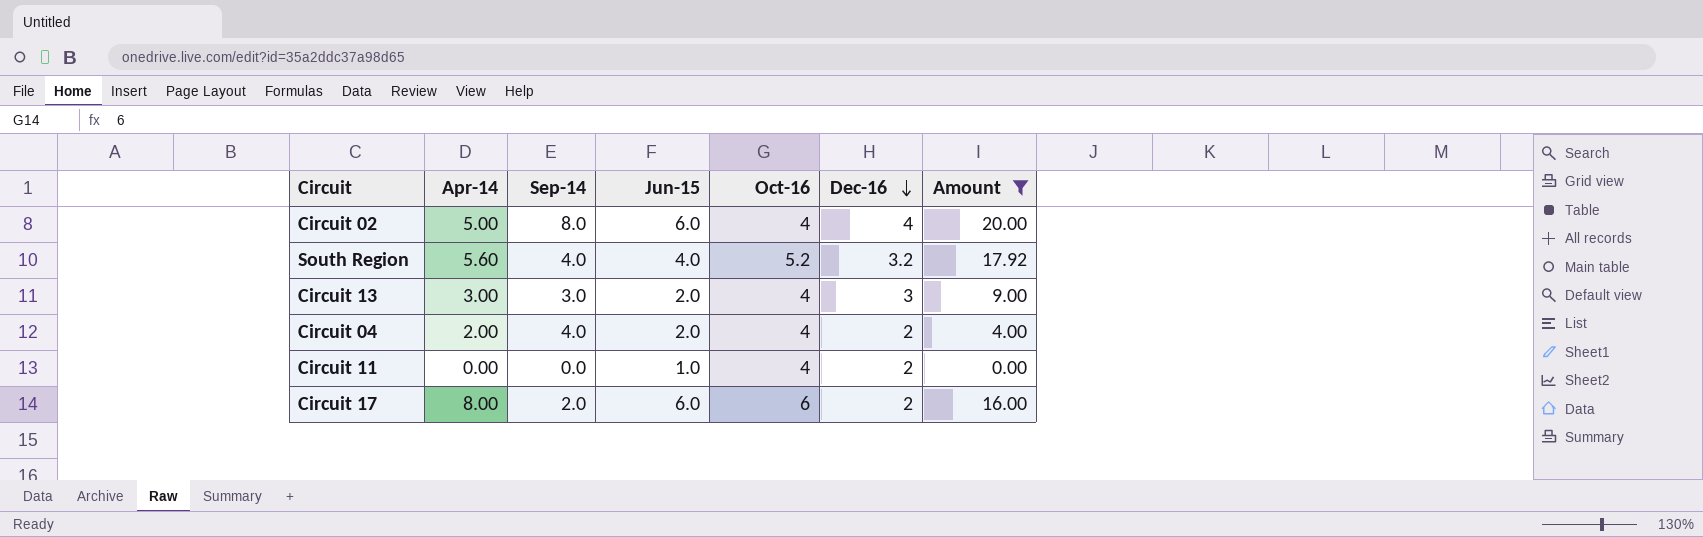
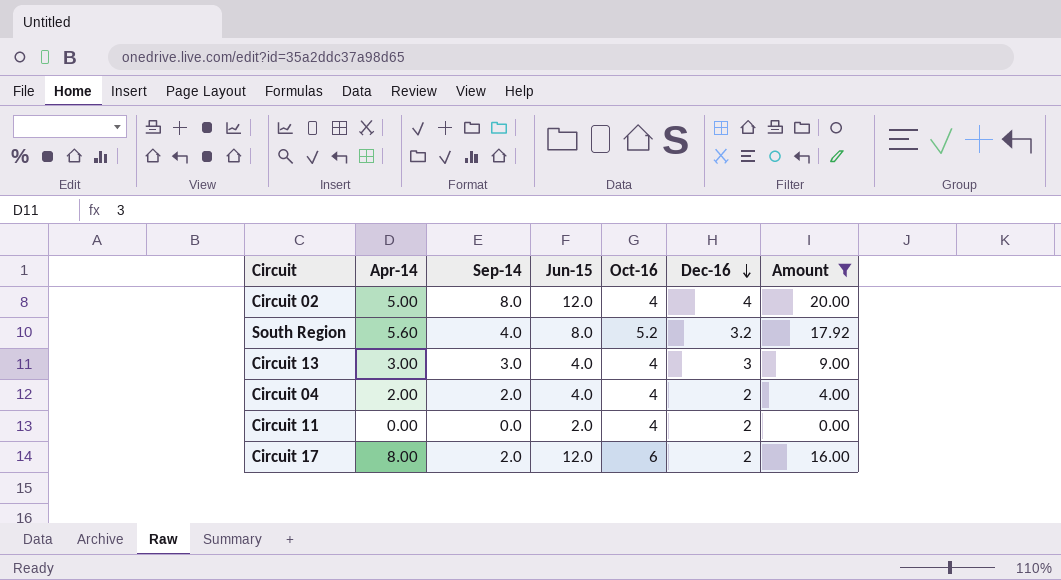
Circuit 02 | Jun-15: 6.0 -> 12.0
South Region | Jun-15: 4.0 -> 8.0
Circuit 13 | Jun-15: 2.0 -> 4.0
Circuit 04 | Sep-14: 4.0 -> 2.0
Circuit 04 | Jun-15: 2.0 -> 4.0
Circuit 11 | Jun-15: 1.0 -> 2.0
Circuit 17 | Jun-15: 6.0 -> 12.0

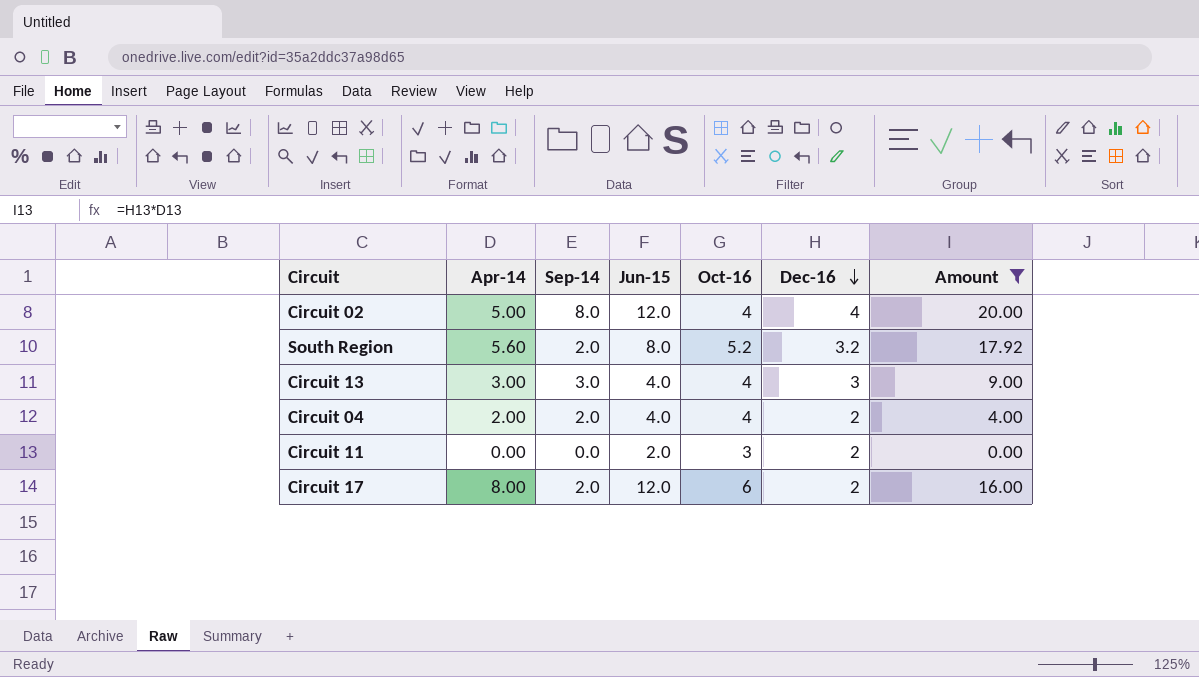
South Region | Sep-14: 4.0 -> 2.0
Circuit 11 | Oct-16: 4 -> 3

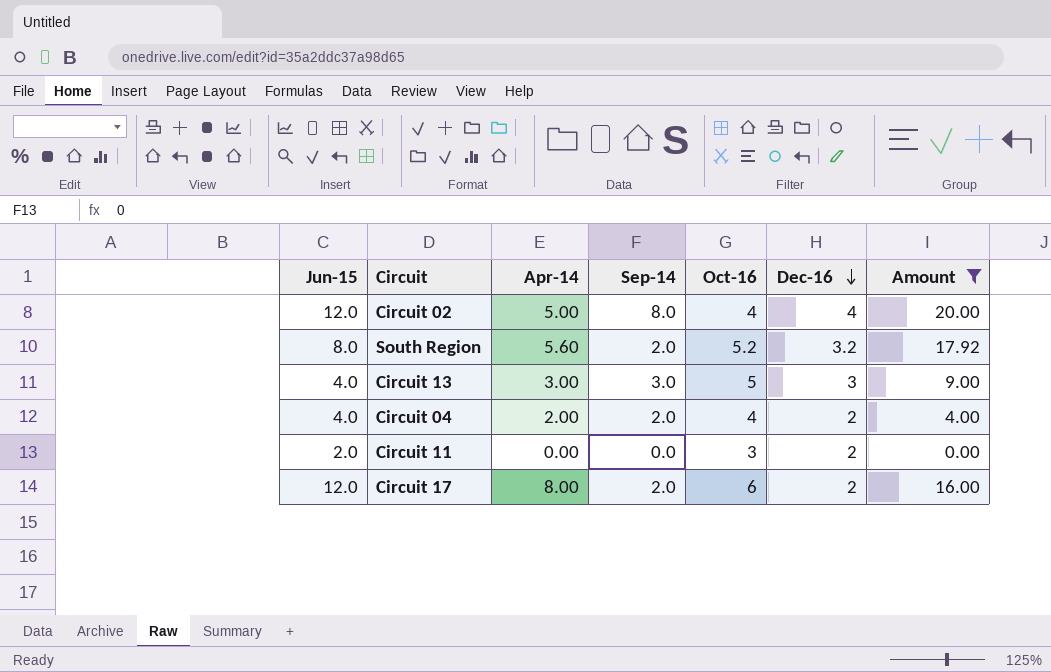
column Jun-15 | position: 4 -> 1
Circuit 13 | Oct-16: 4 -> 5

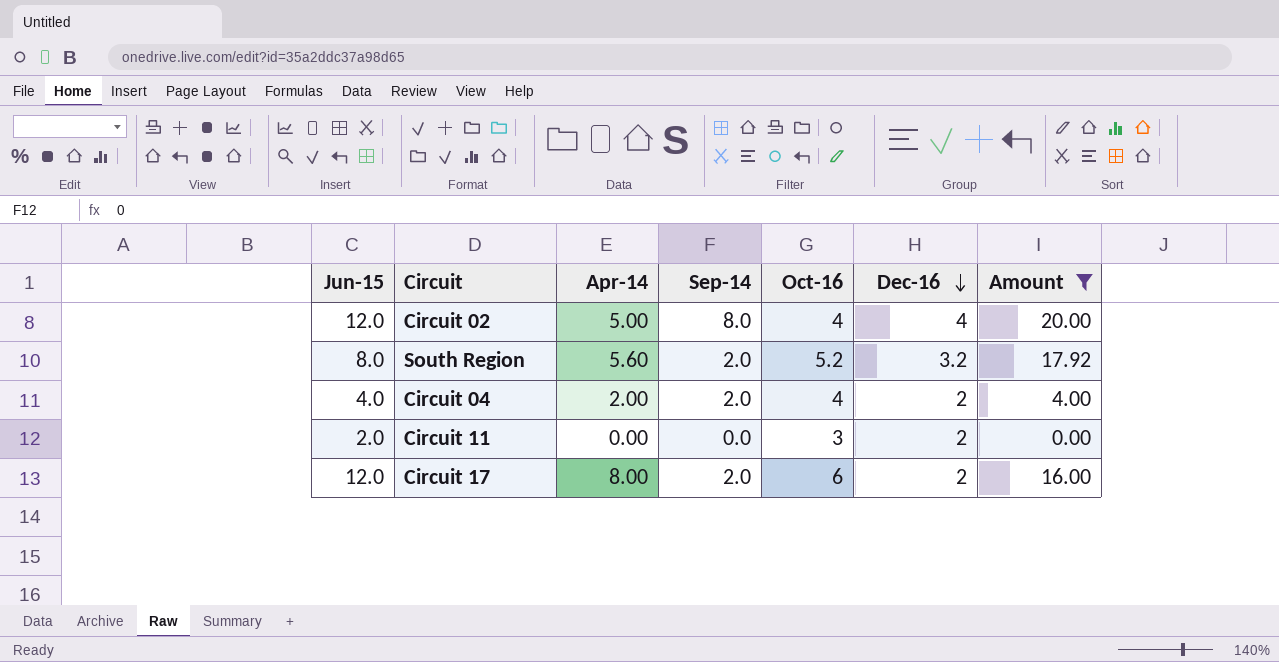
row Circuit 13: 4.0 | 3.00 | 3.0 | 5 | 3 | 9.00 -> none

